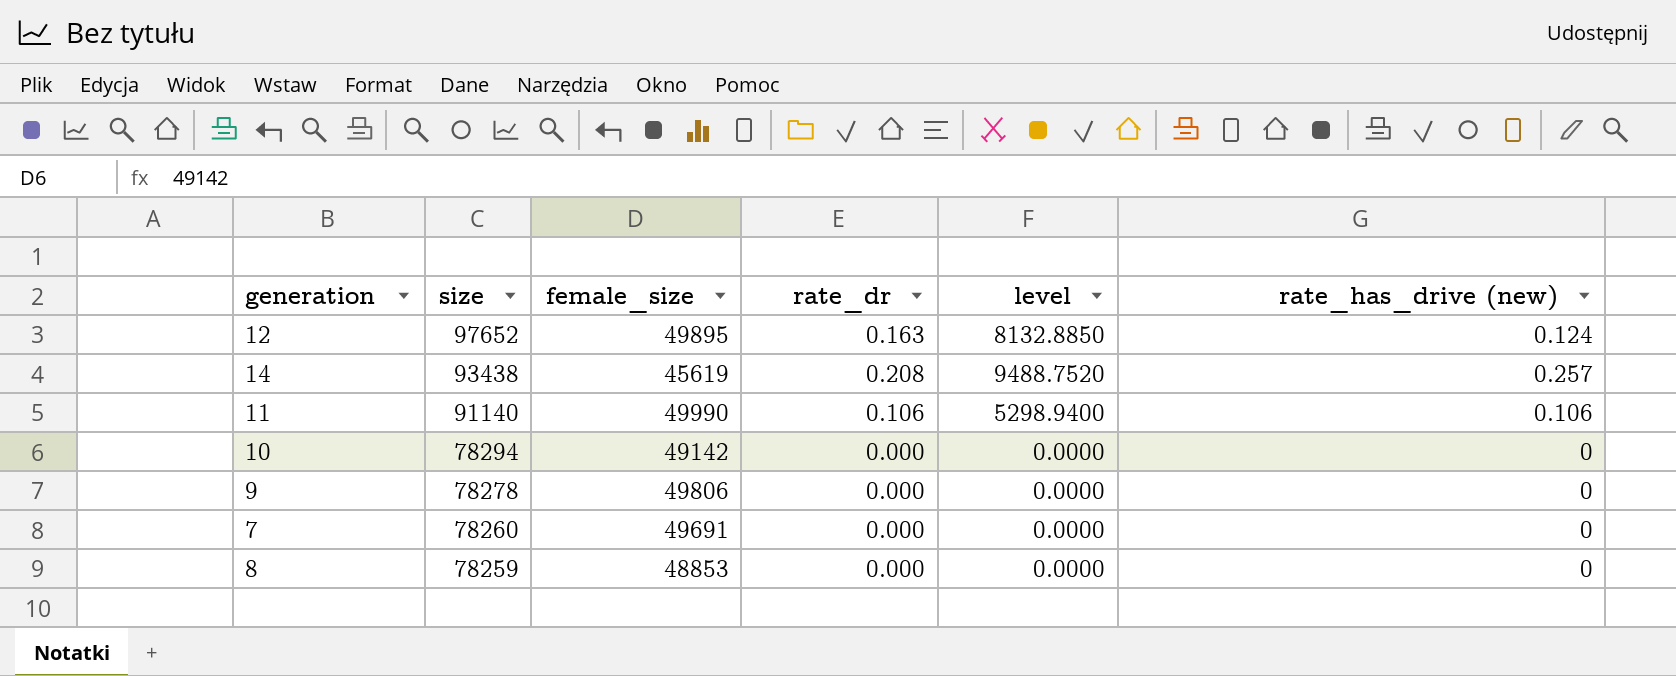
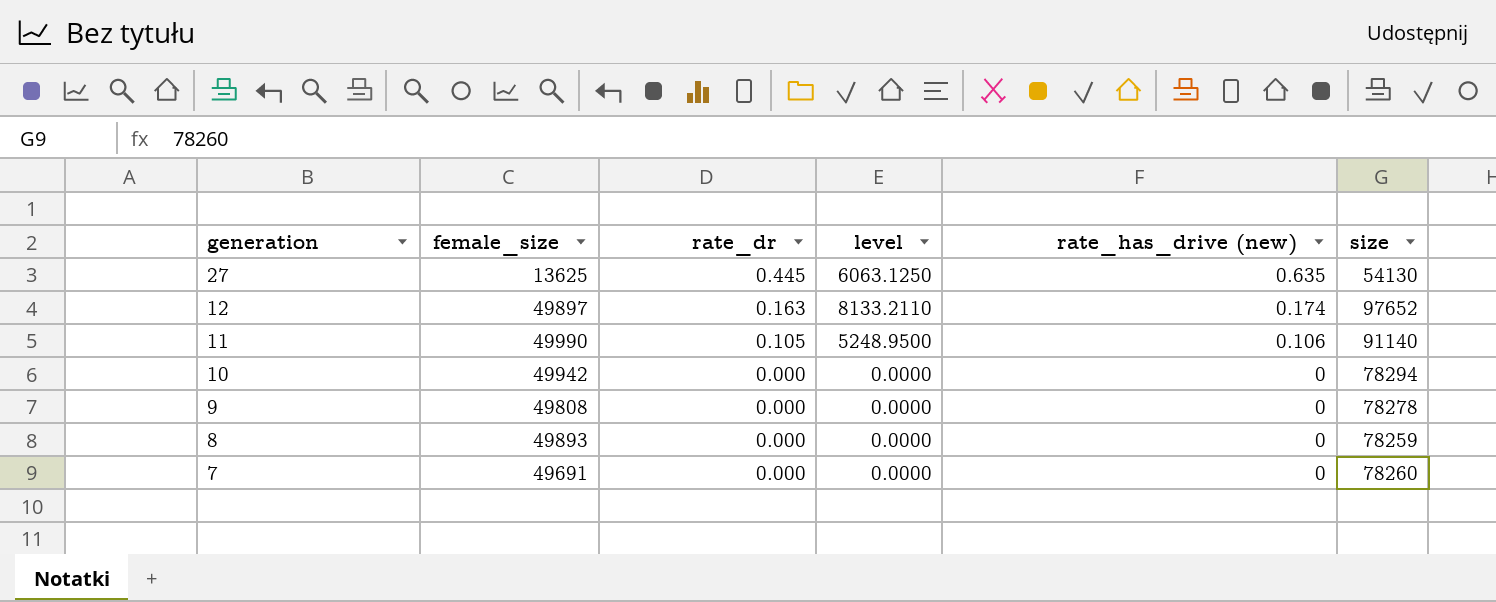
row order: size descending -> generation descending
column size | position: 2 -> 6
row 14: 93438 | 45619 | 0.208 | 9488.7520 | 0.257 -> none
row 27: none -> 13625 | 0.445 | 6063.1250 | 0.635 | 54130
12 | female_size: 49895 -> 49897
12 | level: 8132.8850 -> 8133.2110
12 | rate_has_drive (new): 0.124 -> 0.174
11 | rate_dr: 0.106 -> 0.105
11 | level: 5298.9400 -> 5248.9500
10 | female_size: 49142 -> 49942
9 | female_size: 49806 -> 49808
8 | female_size: 48853 -> 49893

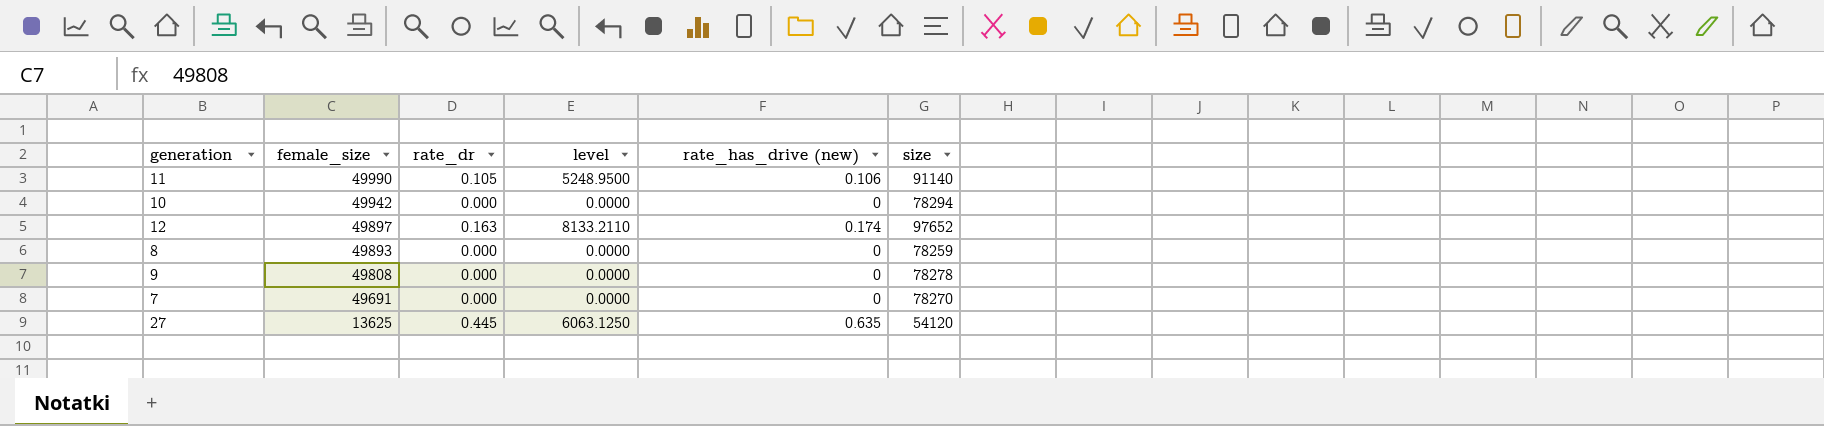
row order: generation descending -> female_size descending
7 | size: 78260 -> 78270
27 | size: 54130 -> 54120

